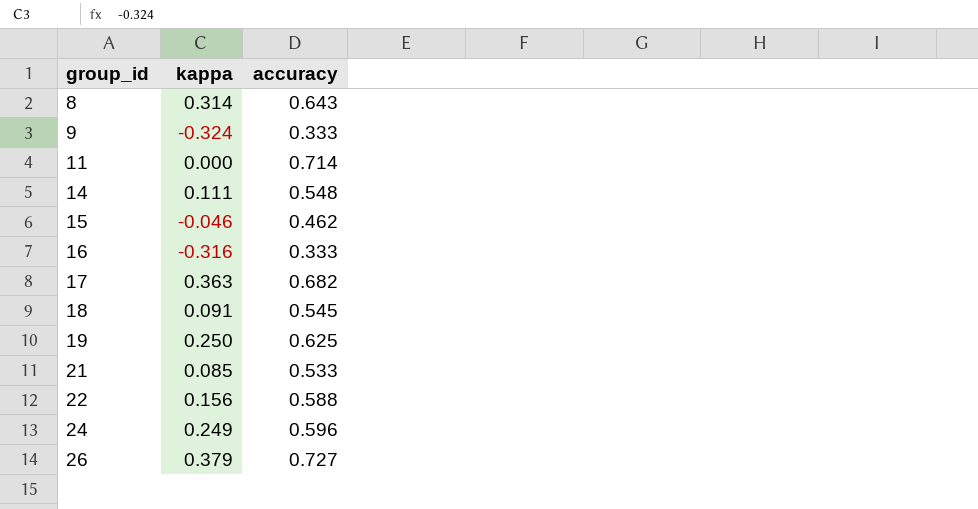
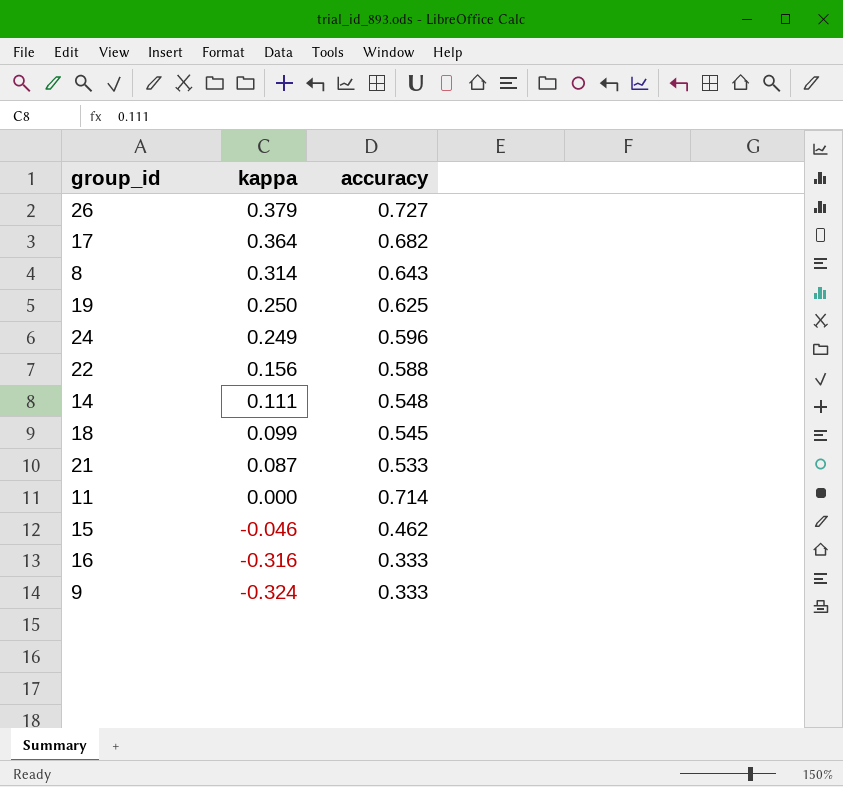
row order: group_id ascending -> kappa descending
17 | kappa: 0.363 -> 0.364
18 | kappa: 0.091 -> 0.099
21 | kappa: 0.085 -> 0.087

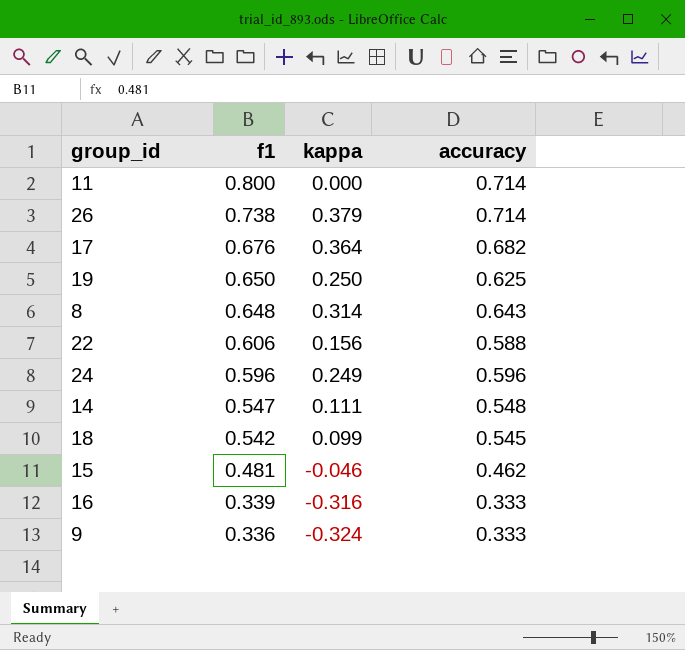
row order: kappa descending -> f1 descending
column f1 | position: none -> 2
row 21: 0.087 | 0.533 -> none
26 | accuracy: 0.727 -> 0.714

